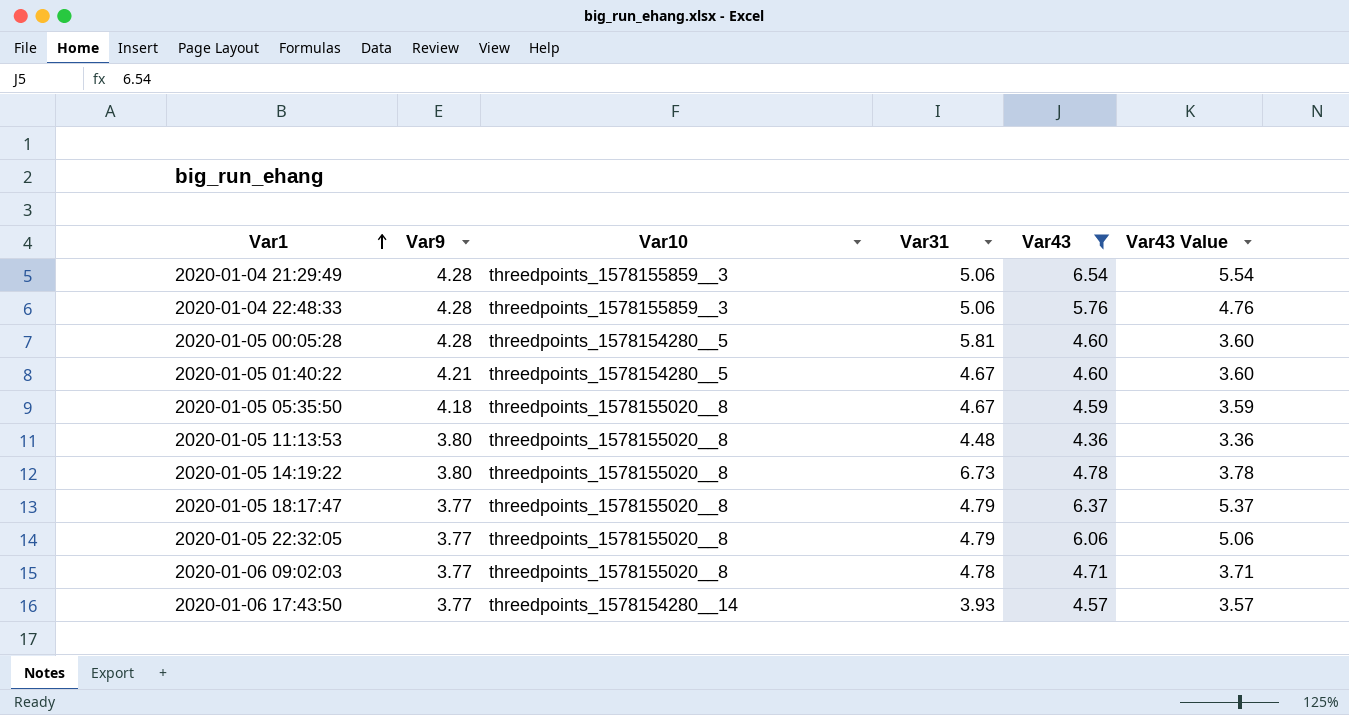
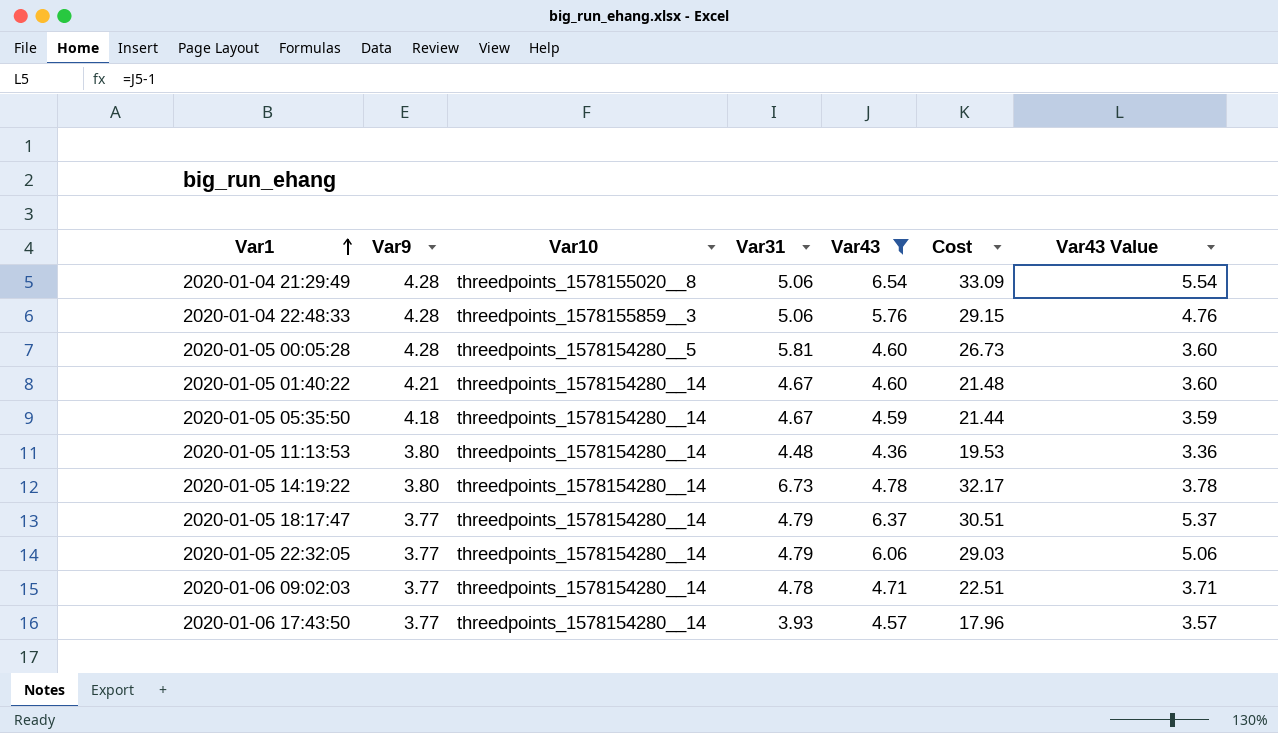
column Cost | formula: none -> [Var31] * [Var43]
2020-01-04 21:29:49 | Var10: threedpoints_1578155859__3 -> threedpoints_1578155020__8
2020-01-05 01:40:22 | Var10: threedpoints_1578154280__5 -> threedpoints_1578154280__14
2020-01-05 05:35:50 | Var10: threedpoints_1578155020__8 -> threedpoints_1578154280__14
2020-01-05 11:13:53 | Var10: threedpoints_1578155020__8 -> threedpoints_1578154280__14
2020-01-05 14:19:22 | Var10: threedpoints_1578155020__8 -> threedpoints_1578154280__14
2020-01-05 18:17:47 | Var10: threedpoints_1578155020__8 -> threedpoints_1578154280__14
2020-01-05 22:32:05 | Var10: threedpoints_1578155020__8 -> threedpoints_1578154280__14
2020-01-06 09:02:03 | Var10: threedpoints_1578155020__8 -> threedpoints_1578154280__14

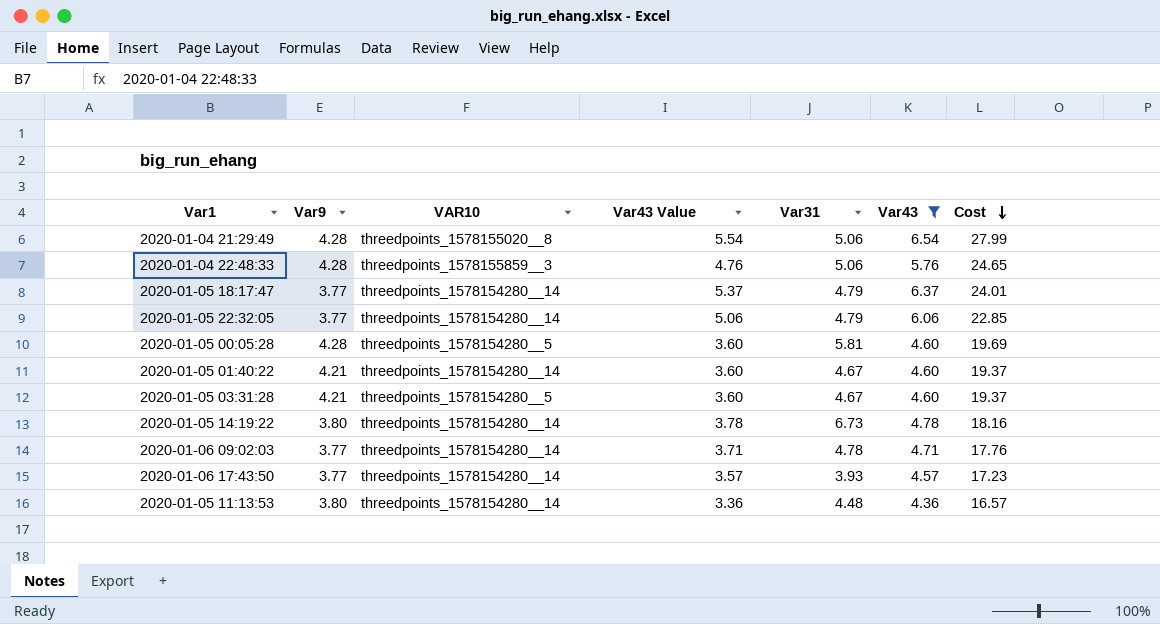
row order: Var1 ascending -> Cost descending
column name: Var10 -> VAR10
column Var43 Value | position: 7 -> 4
column Cost | formula: [Var31] * [Var43] -> [Var9] * [Var43]
row 2020-01-05 05:35:50: 4.18 | threedpoints_1578154280__14 | 4.67 | 4.59 | 21.44 | 3.59 -> none
row 2020-01-05 03:31:28: none -> 4.21 | threedpoints_1578154280__5 | 3.60 | 4.67 | 4.60 | 19.37

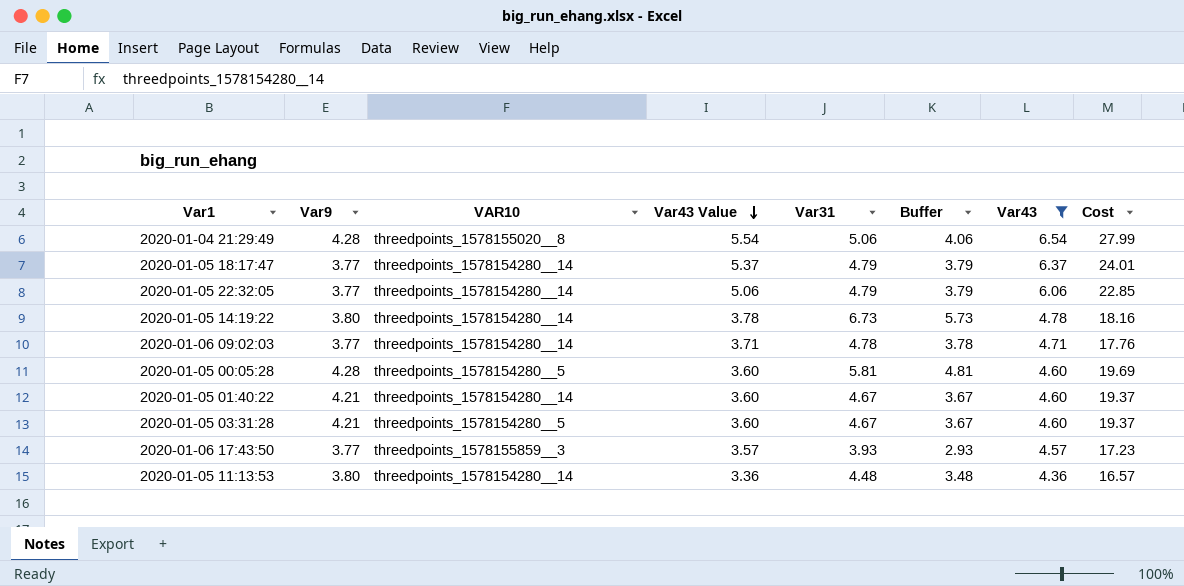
row order: Cost descending -> Var43 Value descending
column Buffer | formula: none -> [Var31] - 1
row 2020-01-04 22:48:33: 4.28 | threedpoints_1578155859__3 | 4.76 | 5.06 | 5.76 | 24.65 -> none
2020-01-06 17:43:50 | VAR10: threedpoints_1578154280__14 -> threedpoints_1578155859__3

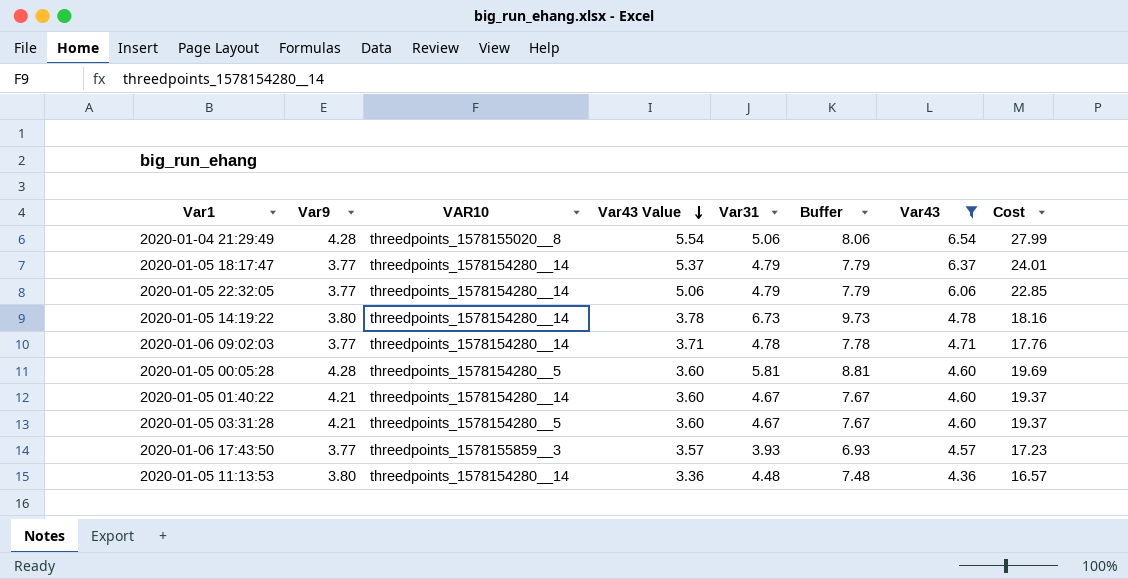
column Buffer | formula: [Var31] - 1 -> [Var31] + 3

